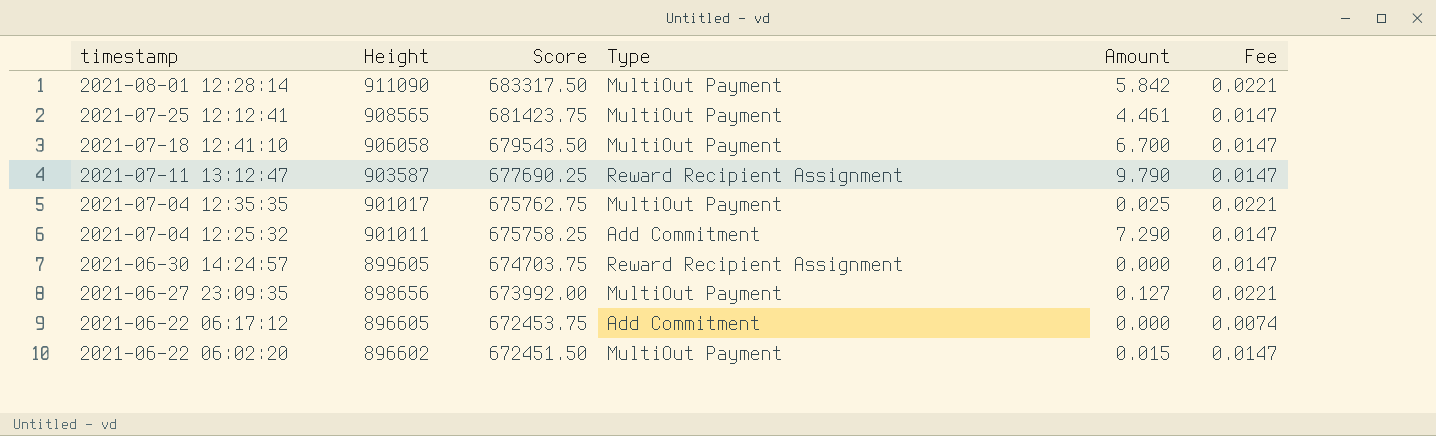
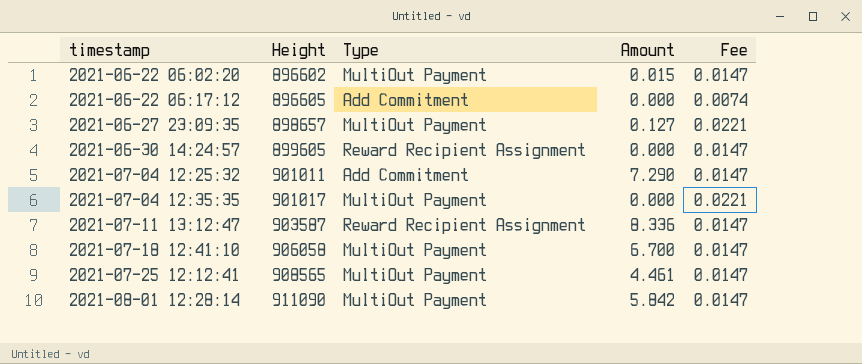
row order: timestamp descending -> timestamp ascending
column Score | formula: [Height] * 0.75 -> none
2021-06-27 23:09:35 | Height: 898656 -> 898657
2021-07-04 12:35:35 | Amount: 0.025 -> 0.000
2021-07-11 13:12:47 | Amount: 9.790 -> 8.336
2021-08-01 12:28:14 | Fee: 0.0221 -> 0.0147

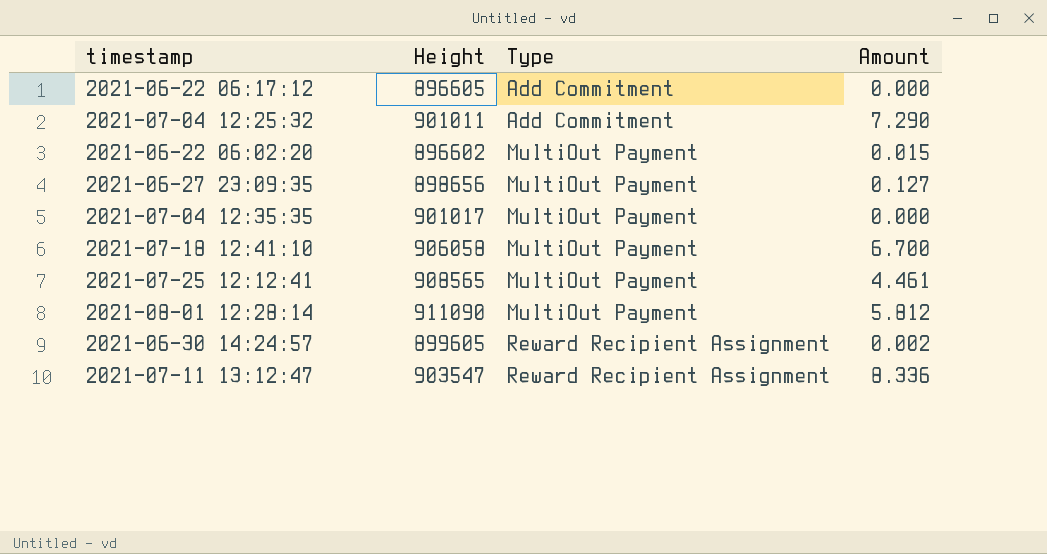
row order: timestamp ascending -> Type ascending
column Fee | position: 5 -> none
2021-06-27 23:09:35 | Height: 898657 -> 898656
2021-08-01 12:28:14 | Amount: 5.842 -> 5.812
2021-06-30 14:24:57 | Amount: 0.000 -> 0.002
2021-07-11 13:12:47 | Height: 903587 -> 903547

